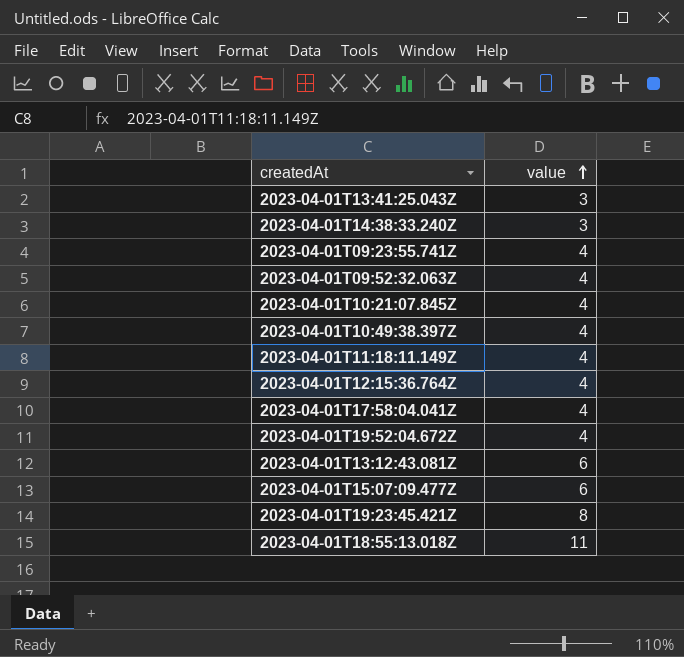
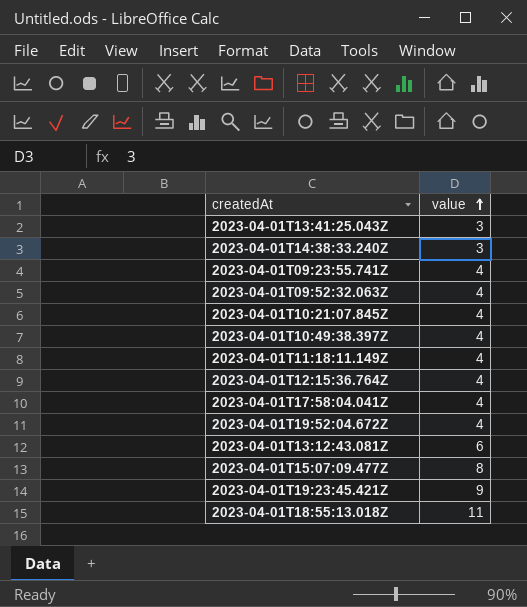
2023-04-01T15:07:09.477Z | value: 6 -> 8
2023-04-01T19:23:45.421Z | value: 8 -> 9

